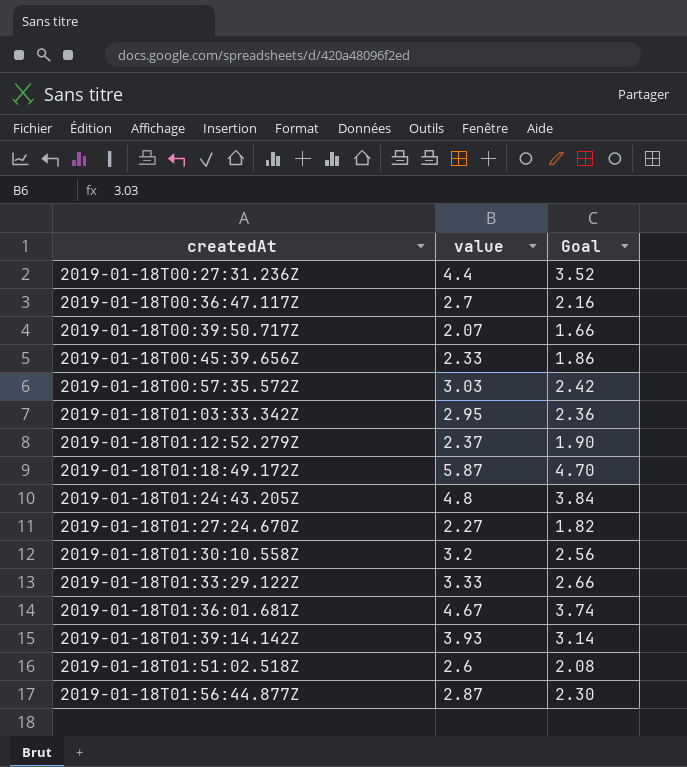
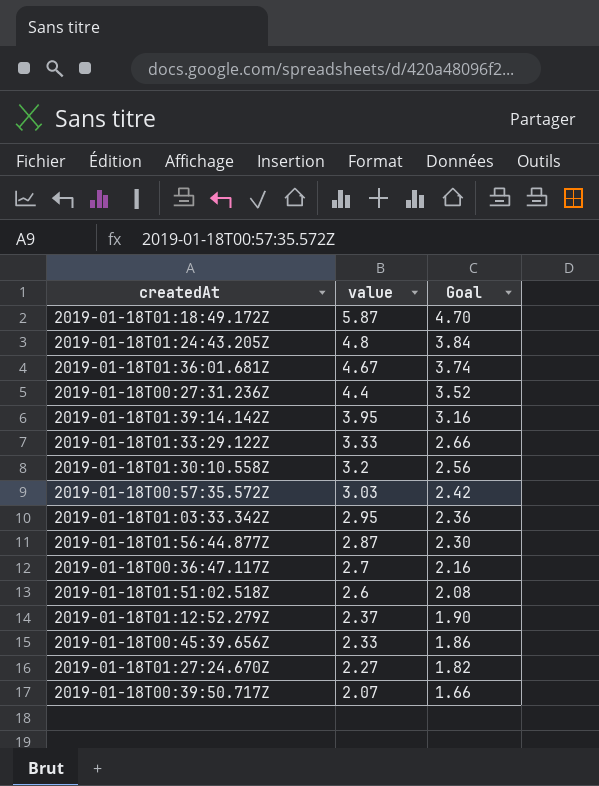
row order: createdAt ascending -> value descending
2019-01-18T01:39:14.142Z | value: 3.93 -> 3.95
2019-01-18T01:39:14.142Z | Goal: 3.14 -> 3.16

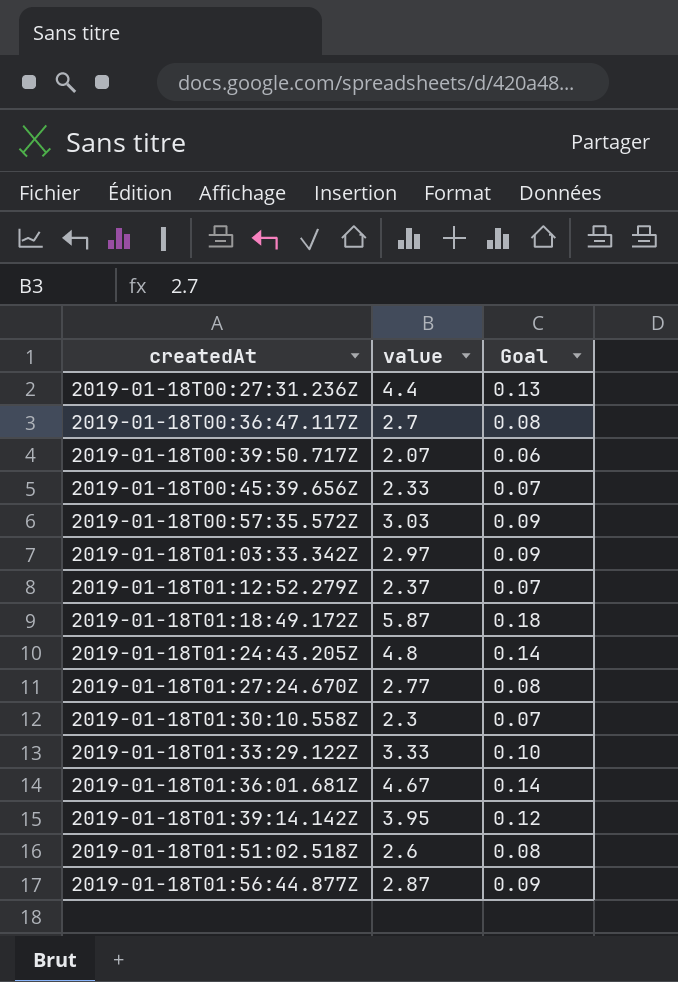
row order: value descending -> createdAt ascending
column Goal | formula: [value] * 0.8 -> [value] * 0.03
2019-01-18T01:03:33.342Z | value: 2.95 -> 2.97
2019-01-18T01:27:24.670Z | value: 2.27 -> 2.77
2019-01-18T01:30:10.558Z | value: 3.2 -> 2.3

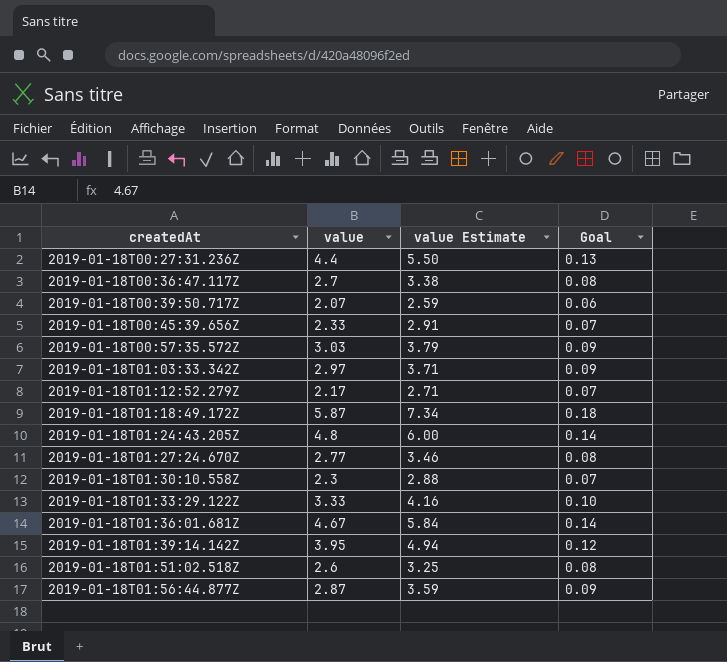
column value Estimate | formula: none -> [value] * 1.25
2019-01-18T01:12:52.279Z | value: 2.37 -> 2.17

